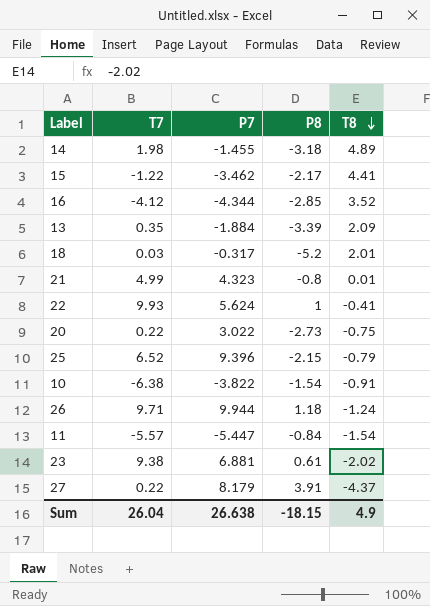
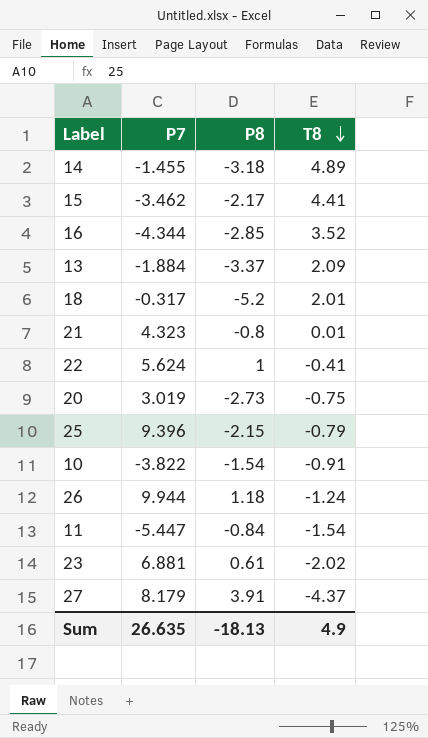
column T7 | position: 2 -> none
13 | P8: -3.39 -> -3.37
20 | P7: 3.022 -> 3.019
Sum | P7: 26.638 -> 26.635
Sum | P8: -18.15 -> -18.13

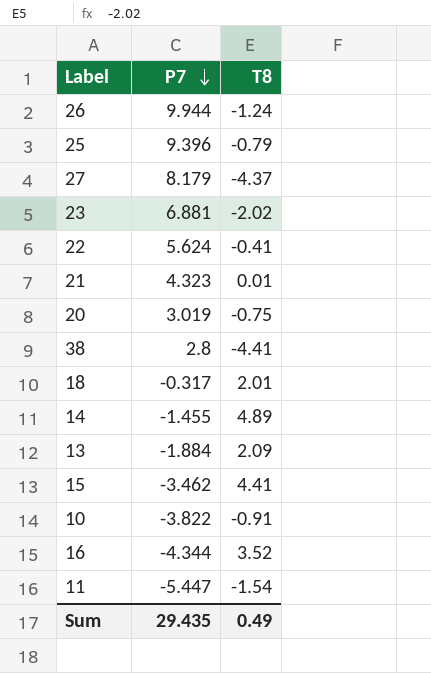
row order: T8 descending -> P7 descending
column P8 | position: 3 -> none
row 38: none -> 2.8 | -4.41
Sum | P7: 26.635 -> 29.435
Sum | T8: 4.9 -> 0.49

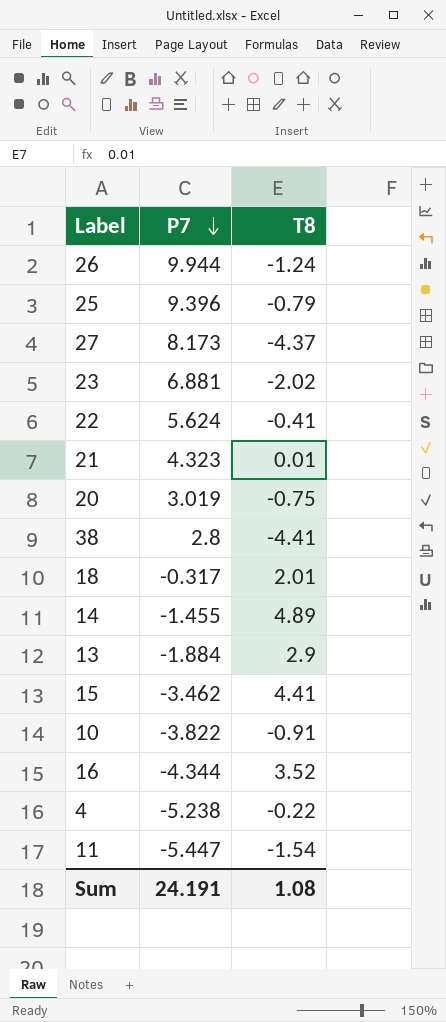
27 | P7: 8.179 -> 8.173
13 | T8: 2.09 -> 2.9
row 4: none -> -5.238 | -0.22
Sum | P7: 29.435 -> 24.191
Sum | T8: 0.49 -> 1.08

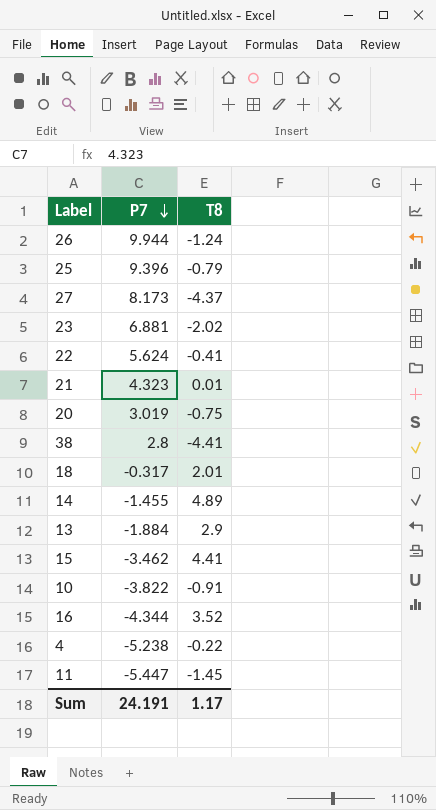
11 | T8: -1.54 -> -1.45
Sum | T8: 1.08 -> 1.17

